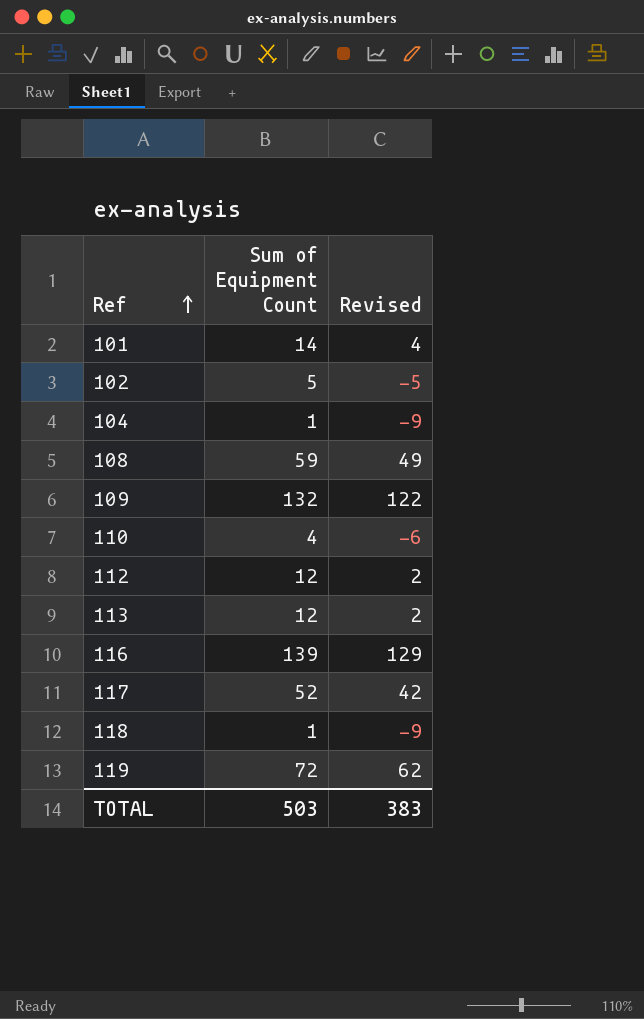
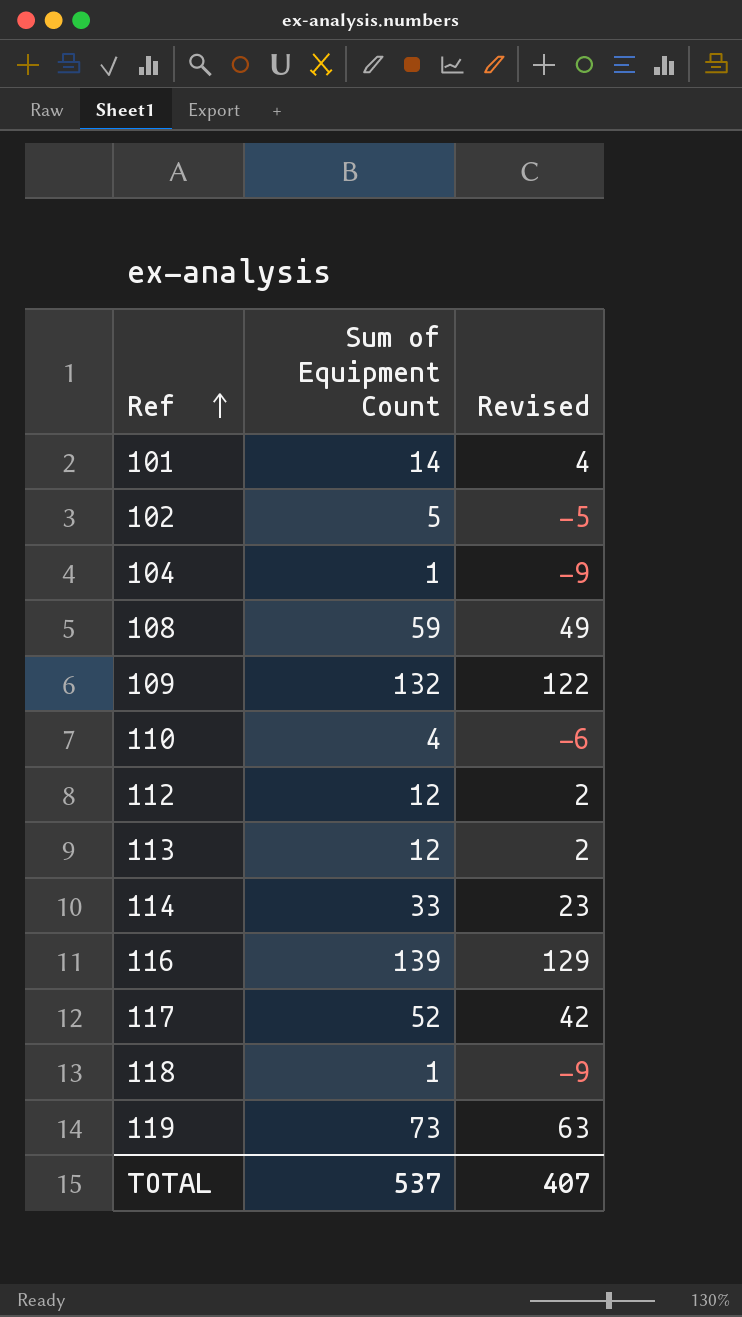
row 114: none -> 33 | 23
119 | Sum of Equipment Count: 72 -> 73
119 | Revised: 62 -> 63
TOTAL | Sum of Equipment Count: 503 -> 537
TOTAL | Revised: 383 -> 407

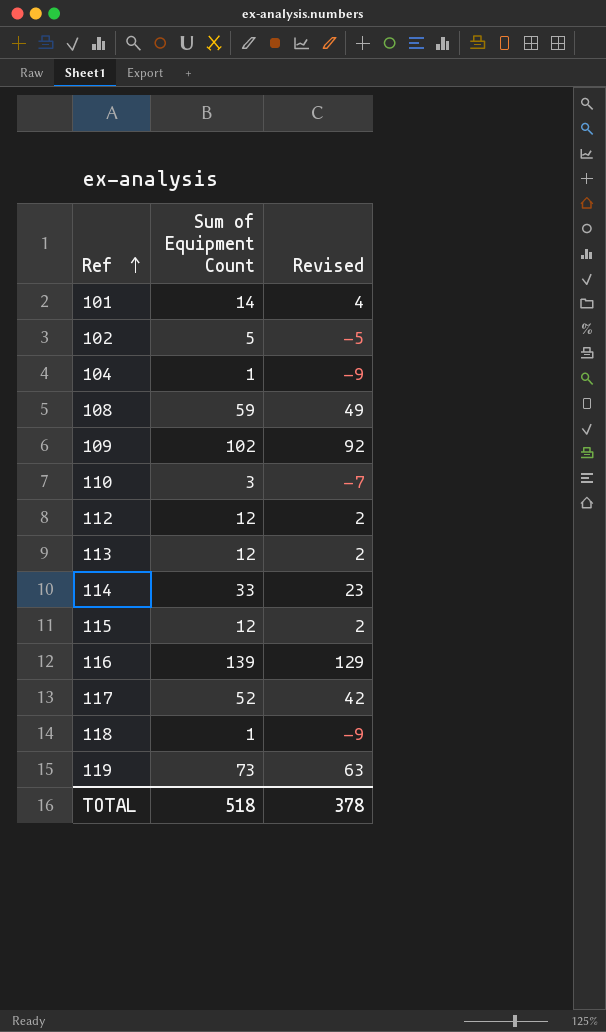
109 | Sum of Equipment Count: 132 -> 102
109 | Revised: 122 -> 92
110 | Sum of Equipment Count: 4 -> 3
110 | Revised: -6 -> -7
row 115: none -> 12 | 2
TOTAL | Sum of Equipment Count: 537 -> 518
TOTAL | Revised: 407 -> 378

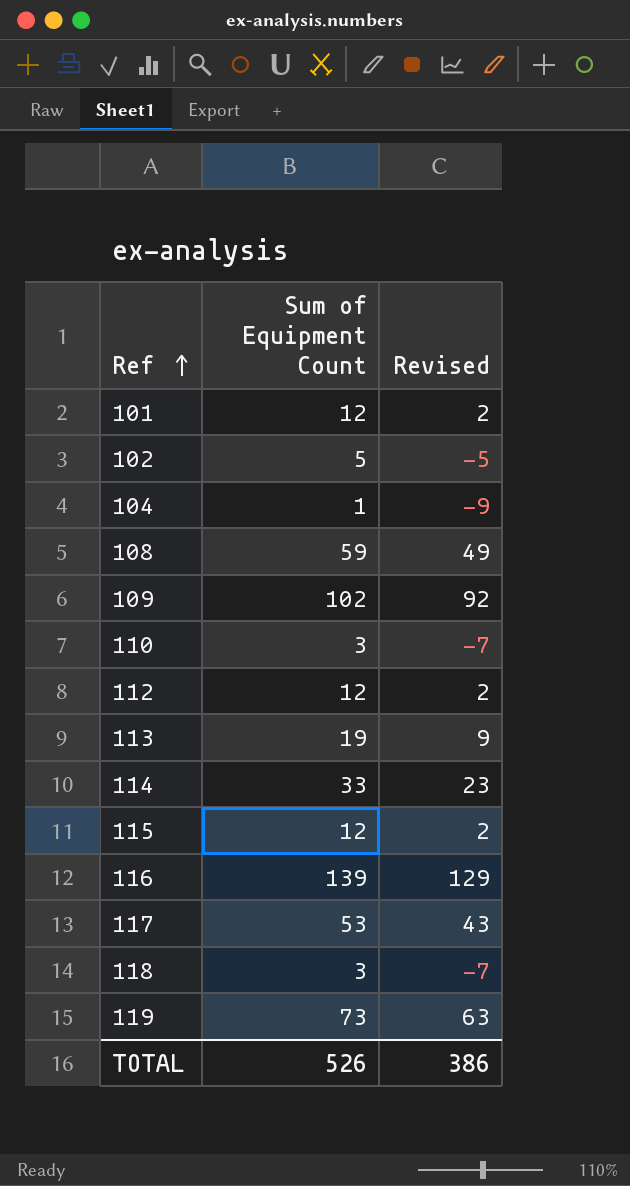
101 | Sum of Equipment Count: 14 -> 12
101 | Revised: 4 -> 2
113 | Sum of Equipment Count: 12 -> 19
113 | Revised: 2 -> 9
117 | Sum of Equipment Count: 52 -> 53
117 | Revised: 42 -> 43
118 | Sum of Equipment Count: 1 -> 3
118 | Revised: -9 -> -7
TOTAL | Sum of Equipment Count: 518 -> 526
TOTAL | Revised: 378 -> 386

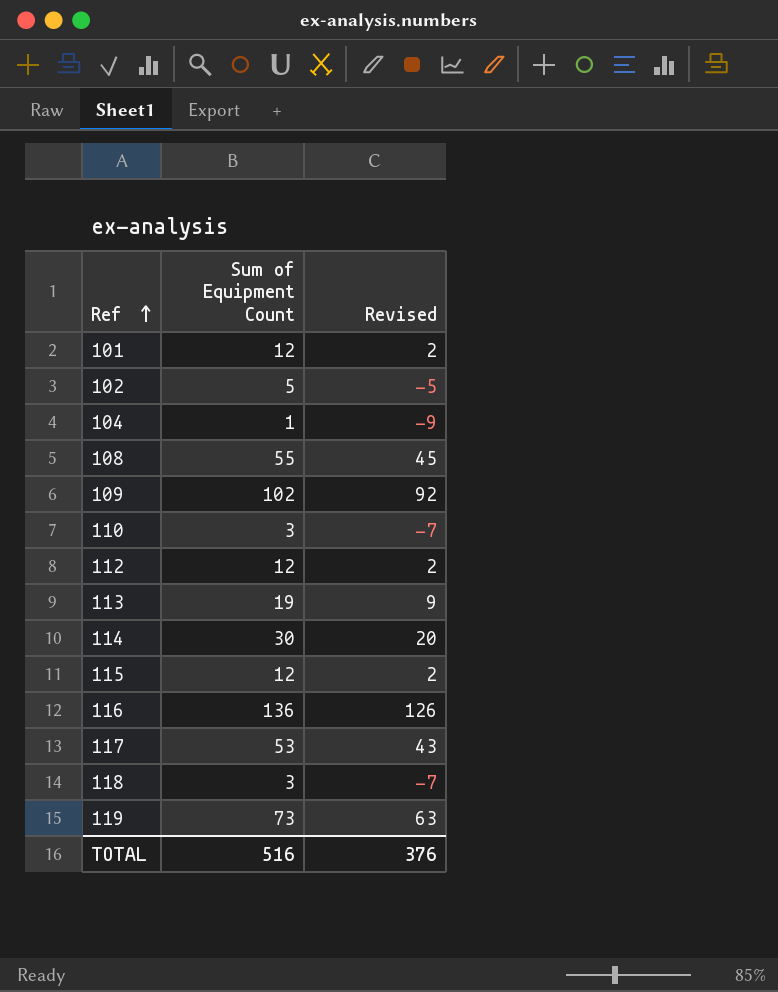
108 | Sum of Equipment Count: 59 -> 55
108 | Revised: 49 -> 45
114 | Sum of Equipment Count: 33 -> 30
114 | Revised: 23 -> 20
116 | Sum of Equipment Count: 139 -> 136
116 | Revised: 129 -> 126
TOTAL | Sum of Equipment Count: 526 -> 516
TOTAL | Revised: 386 -> 376

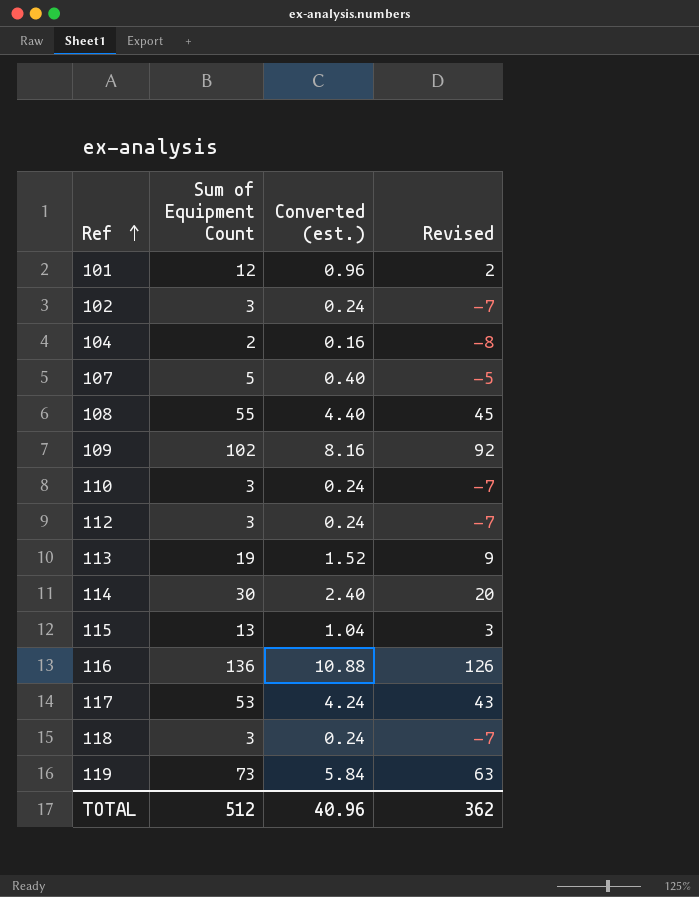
column Converted (est.) | formula: none -> [Sum of Equipment Count] * 0.08
102 | Sum of Equipment Count: 5 -> 3
102 | Revised: -5 -> -7
104 | Sum of Equipment Count: 1 -> 2
104 | Revised: -9 -> -8
row 107: none -> 5 | 0.40 | -5
112 | Sum of Equipment Count: 12 -> 3
112 | Revised: 2 -> -7
115 | Sum of Equipment Count: 12 -> 13
115 | Revised: 2 -> 3
TOTAL | Sum of Equipment Count: 516 -> 512
TOTAL | Revised: 376 -> 362

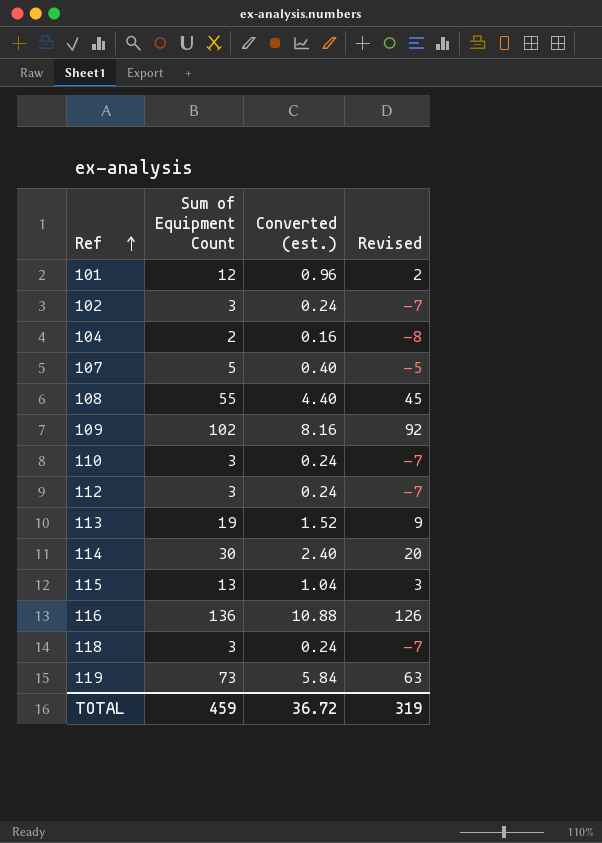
row 117: 53 | 4.24 | 43 -> none
TOTAL | Sum of Equipment Count: 512 -> 459
TOTAL | Converted (est.): 40.96 -> 36.72
TOTAL | Revised: 362 -> 319

